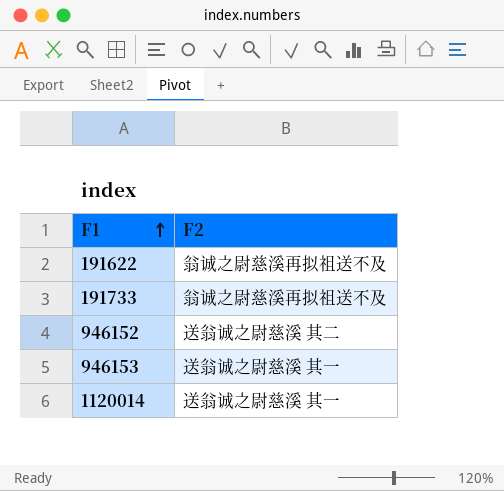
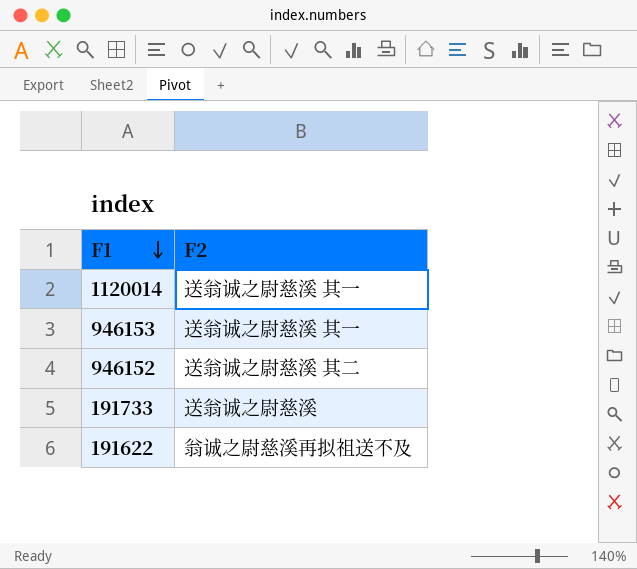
row order: F1 ascending -> F1 descending
191733 | F2: 翁诚之尉慈溪再拟祖送不及 -> 送翁诚之尉慈溪

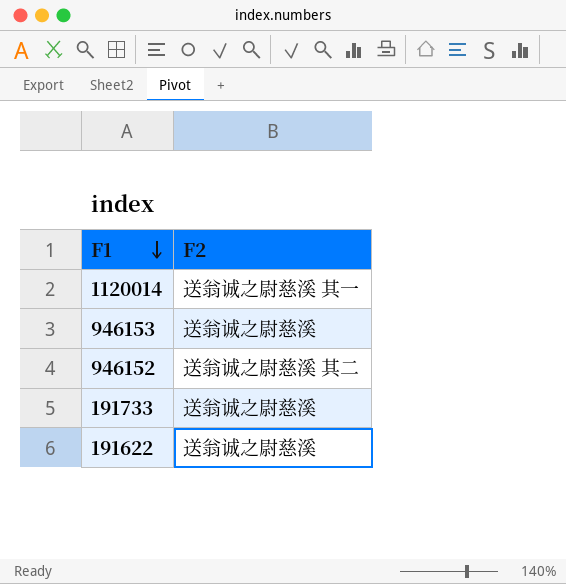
946153 | F2: 送翁诚之尉慈溪 其一 -> 送翁诚之尉慈溪
191622 | F2: 翁诚之尉慈溪再拟祖送不及 -> 送翁诚之尉慈溪

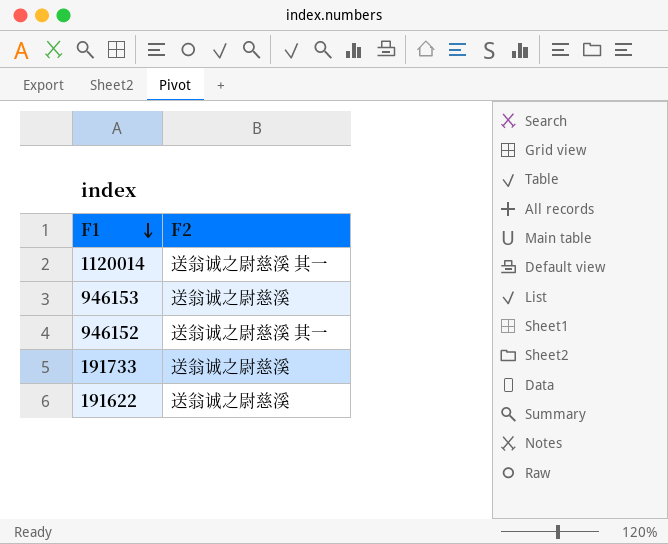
946152 | F2: 送翁诚之尉慈溪 其二 -> 送翁诚之尉慈溪 其一

